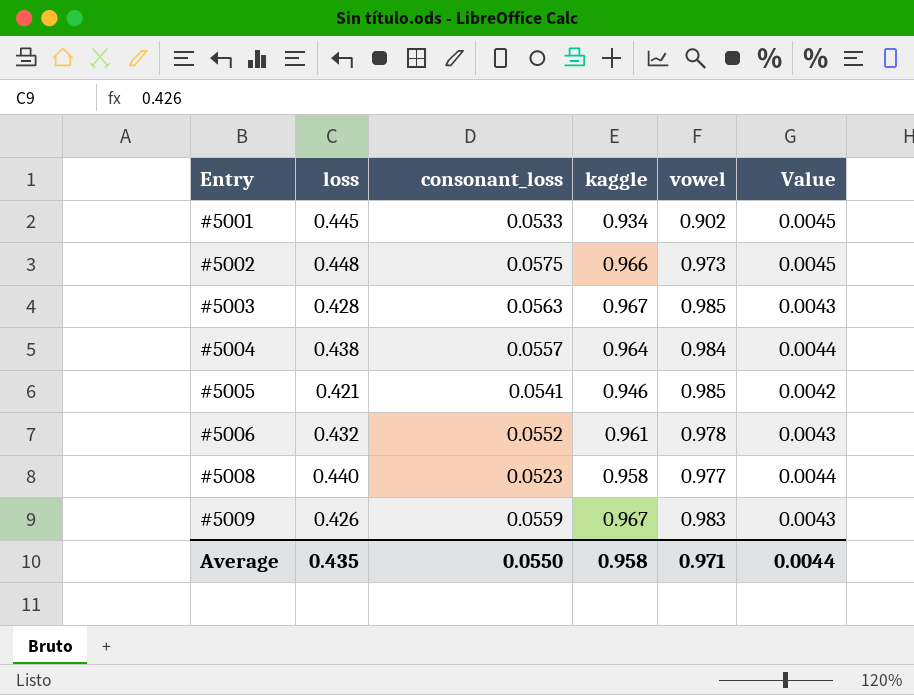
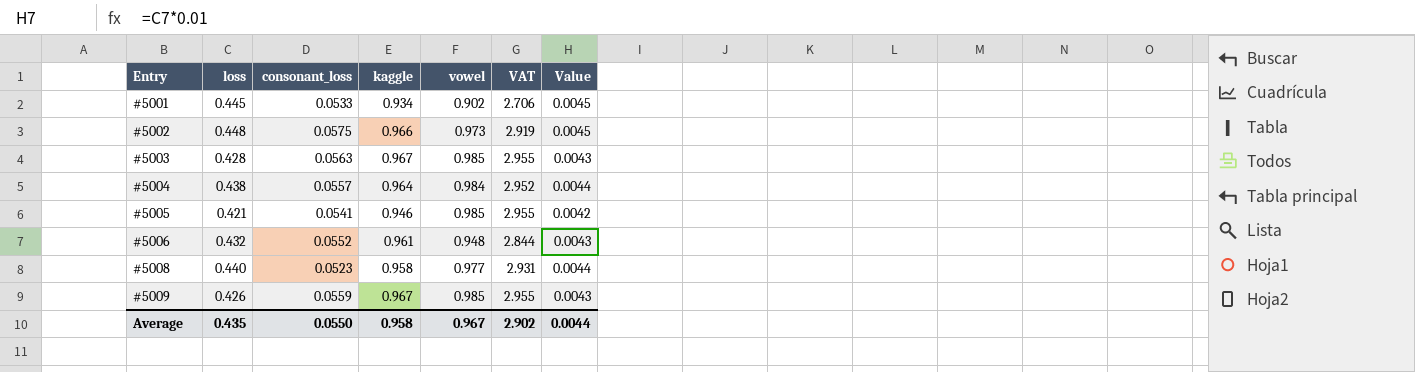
column VAT | formula: none -> [vowel] * 3
#5006 | vowel: 0.978 -> 0.948
#5009 | vowel: 0.983 -> 0.985
Average | vowel: 0.971 -> 0.967

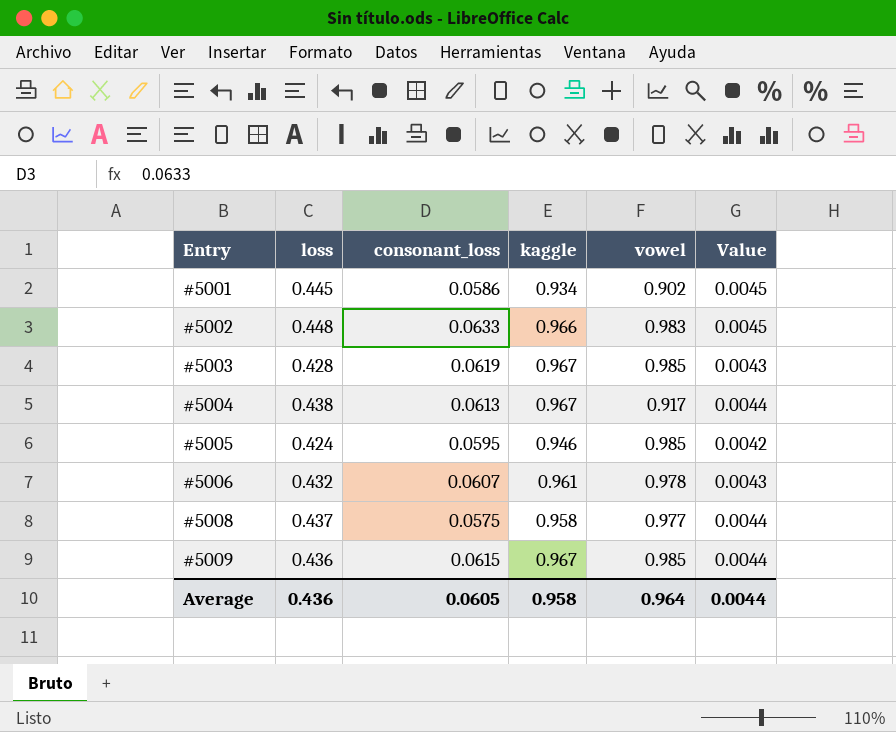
column VAT | formula: [vowel] * 3 -> none
#5001 | consonant_loss: 0.0533 -> 0.0586
#5002 | consonant_loss: 0.0575 -> 0.0633
#5002 | vowel: 0.973 -> 0.983
#5003 | consonant_loss: 0.0563 -> 0.0619
#5004 | consonant_loss: 0.0557 -> 0.0613
#5004 | kaggle: 0.964 -> 0.967
#5004 | vowel: 0.984 -> 0.917
#5005 | loss: 0.421 -> 0.424
#5005 | consonant_loss: 0.0541 -> 0.0595
#5006 | consonant_loss: 0.0552 -> 0.0607
#5006 | vowel: 0.948 -> 0.978
#5008 | loss: 0.440 -> 0.437
#5008 | consonant_loss: 0.0523 -> 0.0575
#5009 | loss: 0.426 -> 0.436
#5009 | consonant_loss: 0.0559 -> 0.0615
#5009 | Value: 0.0043 -> 0.0044
Average | loss: 0.435 -> 0.436
Average | consonant_loss: 0.0550 -> 0.0605
Average | vowel: 0.967 -> 0.964

